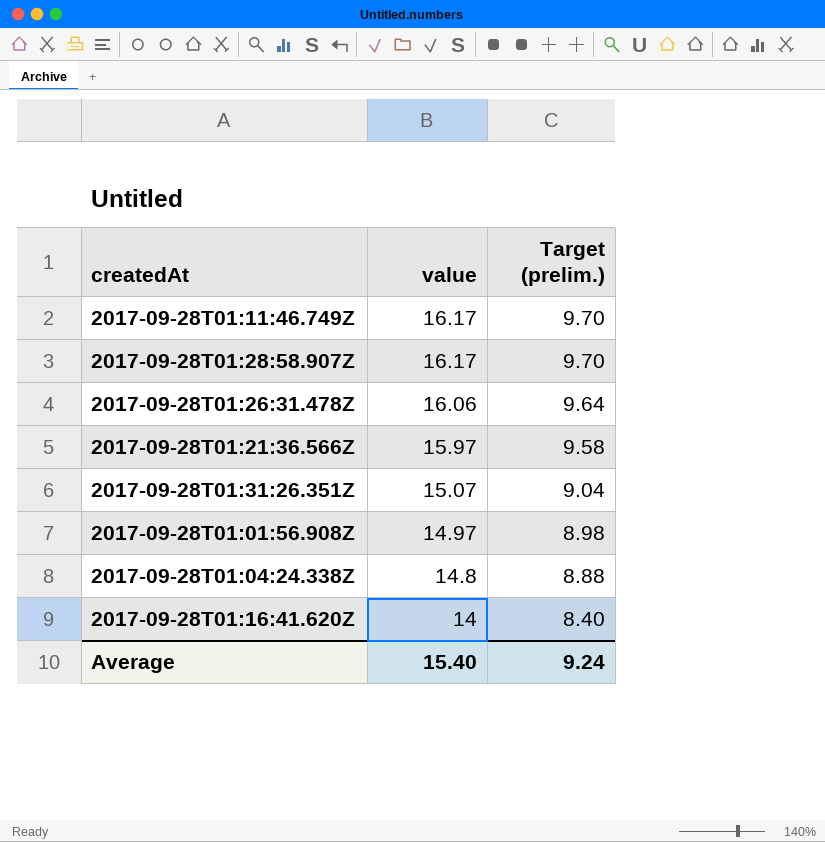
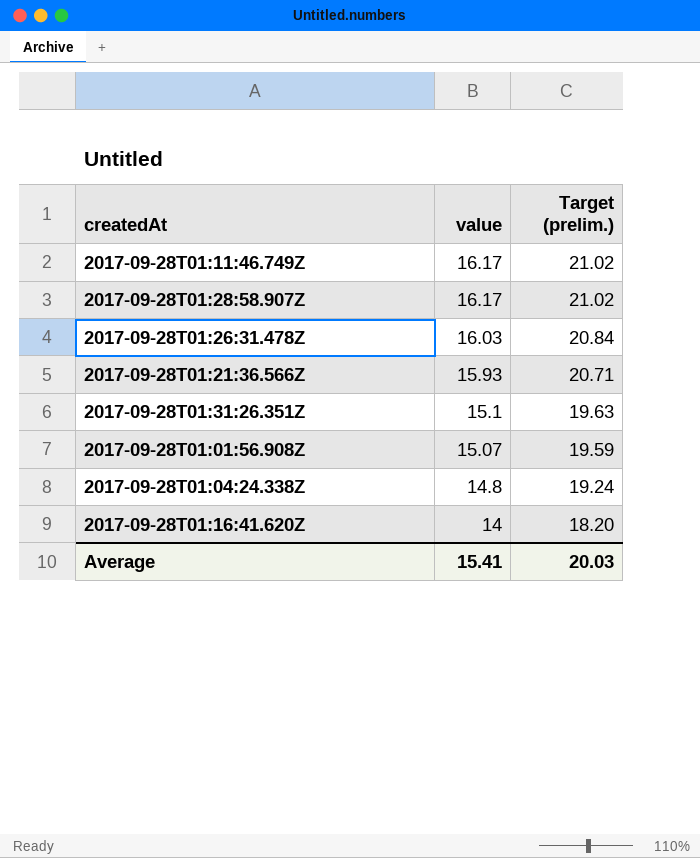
column Target (prelim.) | formula: [value] * 0.6 -> [value] * 1.3
2017-09-28T01:26:31.478Z | value: 16.06 -> 16.03
2017-09-28T01:21:36.566Z | value: 15.97 -> 15.93
2017-09-28T01:31:26.351Z | value: 15.07 -> 15.1
2017-09-28T01:01:56.908Z | value: 14.97 -> 15.07
Average | value: 15.40 -> 15.41
Average | Target (prelim.): 9.24 -> 20.03

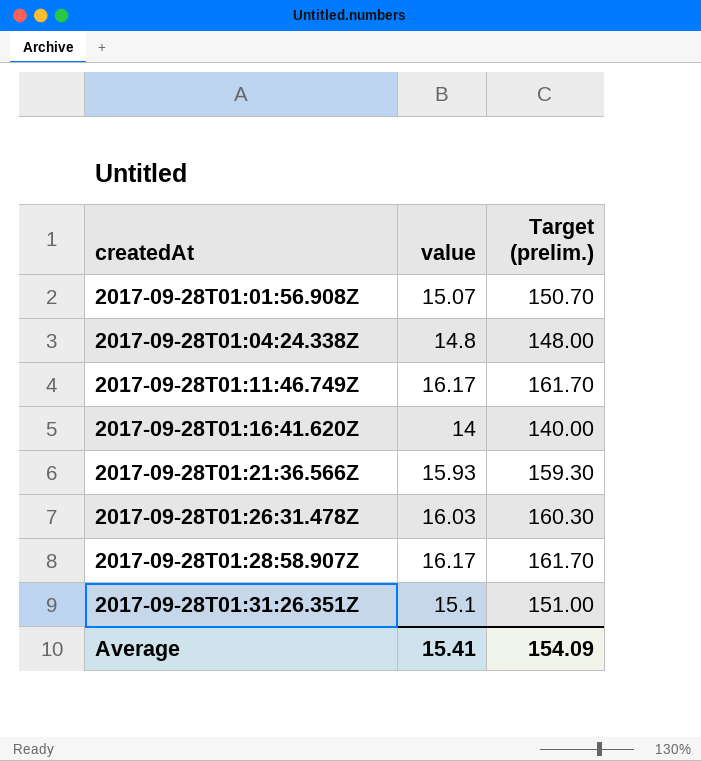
row order: value descending -> createdAt ascending
column Target (prelim.) | formula: [value] * 1.3 -> [value] * 10
Average | Target (prelim.): 20.03 -> 154.09

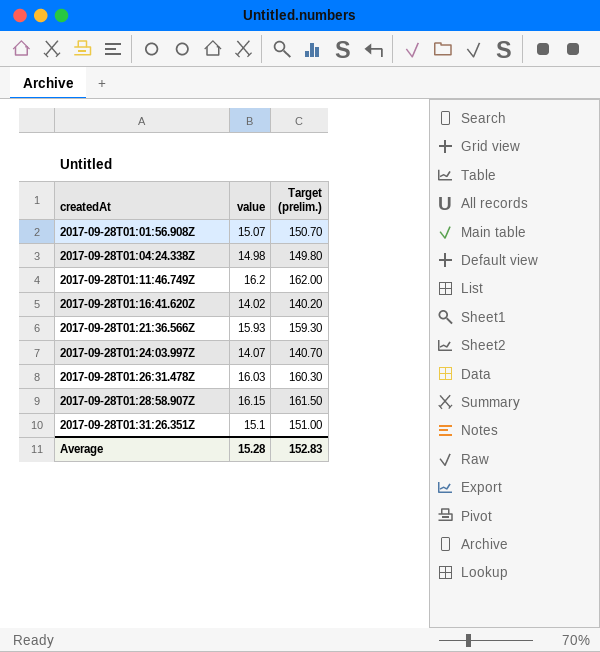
2017-09-28T01:04:24.338Z | value: 14.8 -> 14.98
2017-09-28T01:04:24.338Z | Target (prelim.): 148.00 -> 149.80
2017-09-28T01:11:46.749Z | value: 16.17 -> 16.2
2017-09-28T01:11:46.749Z | Target (prelim.): 161.70 -> 162.00
2017-09-28T01:16:41.620Z | value: 14 -> 14.02
2017-09-28T01:16:41.620Z | Target (prelim.): 140.00 -> 140.20
row 2017-09-28T01:24:03.997Z: none -> 14.07 | 140.70
2017-09-28T01:28:58.907Z | value: 16.17 -> 16.15
2017-09-28T01:28:58.907Z | Target (prelim.): 161.70 -> 161.50
Average | value: 15.41 -> 15.28
Average | Target (prelim.): 154.09 -> 152.83

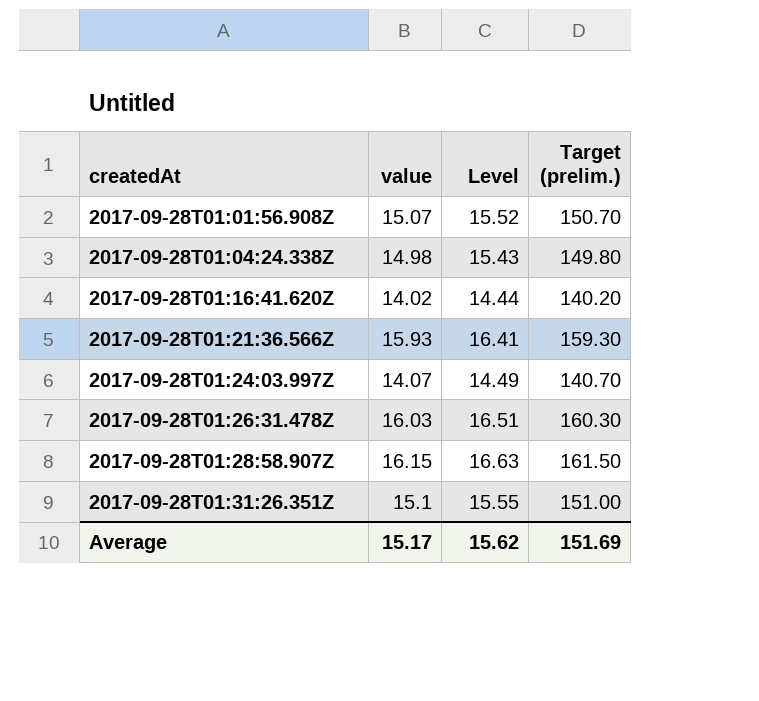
column Level | formula: none -> [value] * 1.03
row 2017-09-28T01:11:46.749Z: 16.2 | 162.00 -> none
Average | value: 15.28 -> 15.17
Average | Target (prelim.): 152.83 -> 151.69

